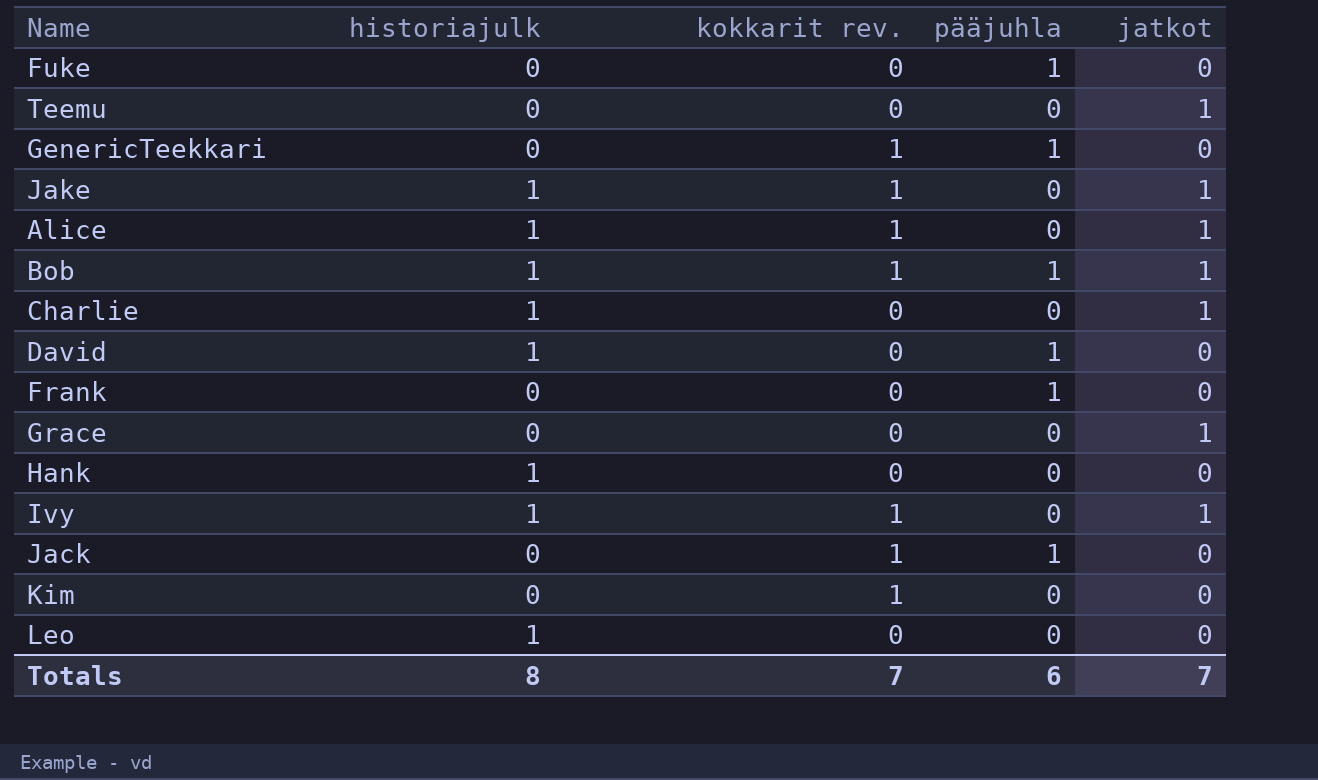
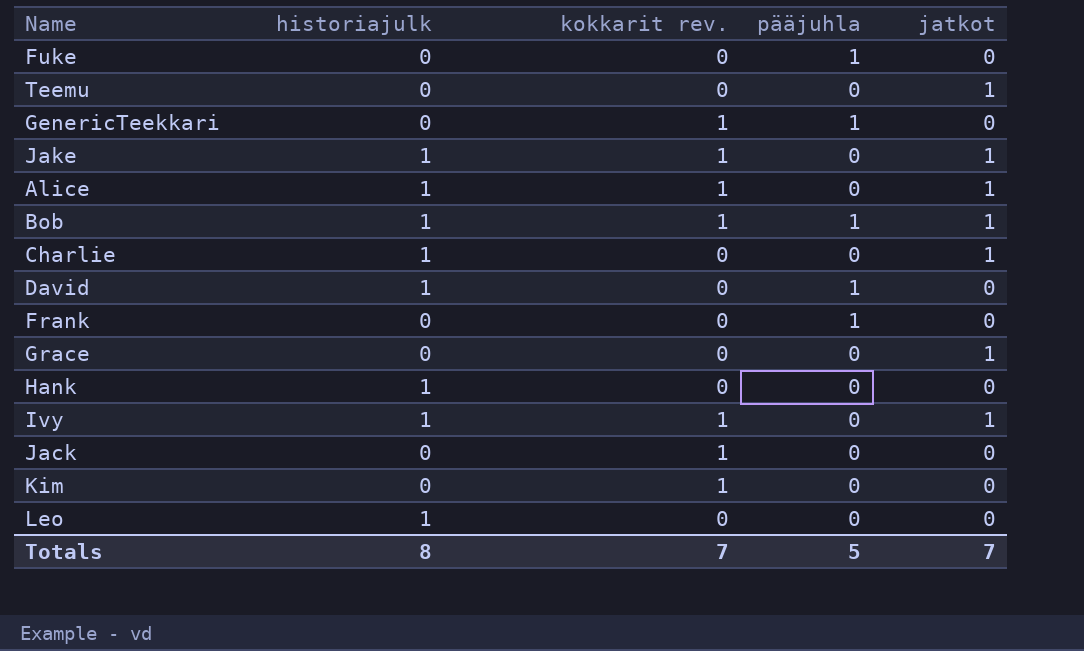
Jack | pääjuhla: 1 -> 0
Totals | pääjuhla: 6 -> 5

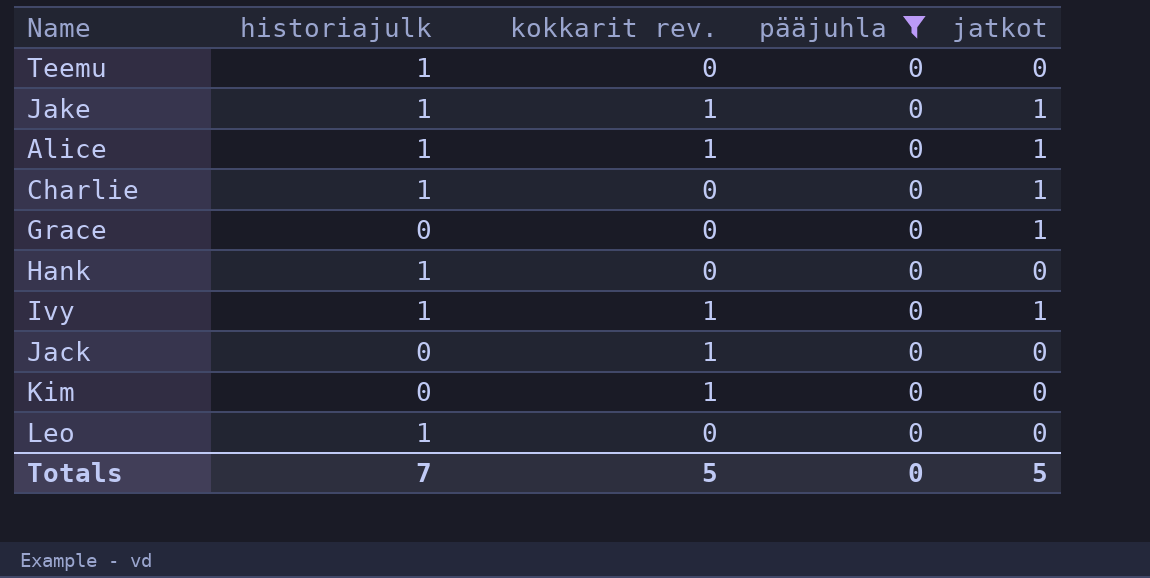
filter: none -> pääjuhla = 0
Teemu | historiajulk: 0 -> 1
Teemu | jatkot: 1 -> 0
Totals | historiajulk: 8 -> 7
Totals | kokkarit rev.: 7 -> 5
Totals | pääjuhla: 5 -> 0
Totals | jatkot: 7 -> 5

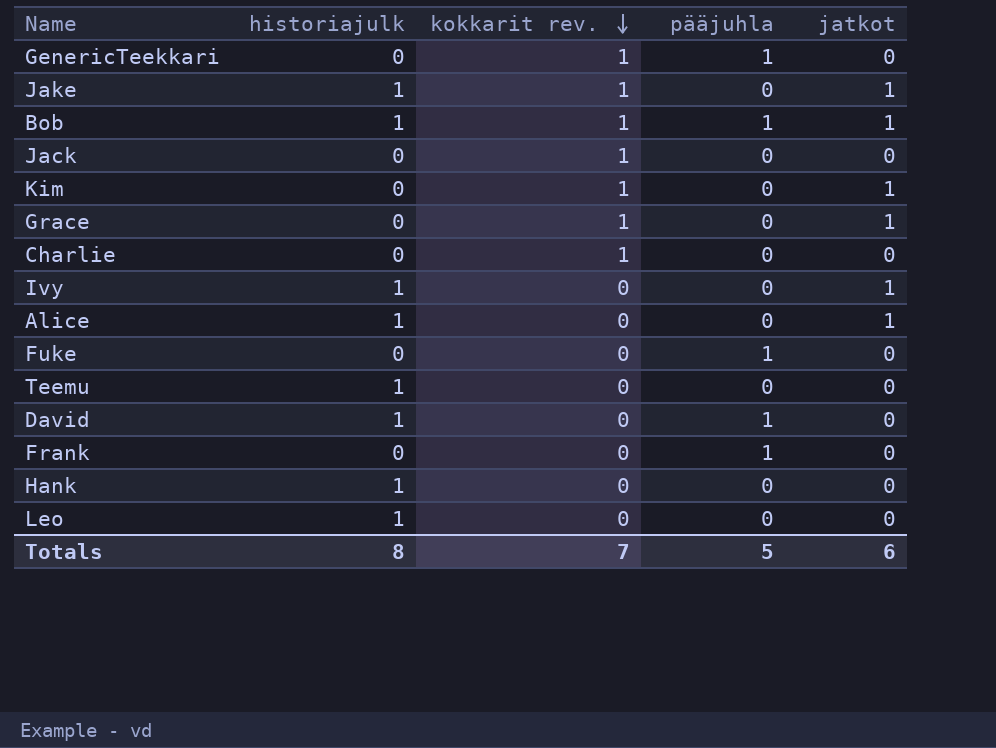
filter: pääjuhla = 0 -> none
row order: none -> kokkarit rev. descending
Kim | jatkot: 0 -> 1
Grace | kokkarit rev.: 0 -> 1
Charlie | historiajulk: 1 -> 0
Charlie | kokkarit rev.: 0 -> 1
Charlie | jatkot: 1 -> 0
Ivy | kokkarit rev.: 1 -> 0
Alice | kokkarit rev.: 1 -> 0
Totals | historiajulk: 7 -> 8
Totals | kokkarit rev.: 5 -> 7
Totals | pääjuhla: 0 -> 5
Totals | jatkot: 5 -> 6

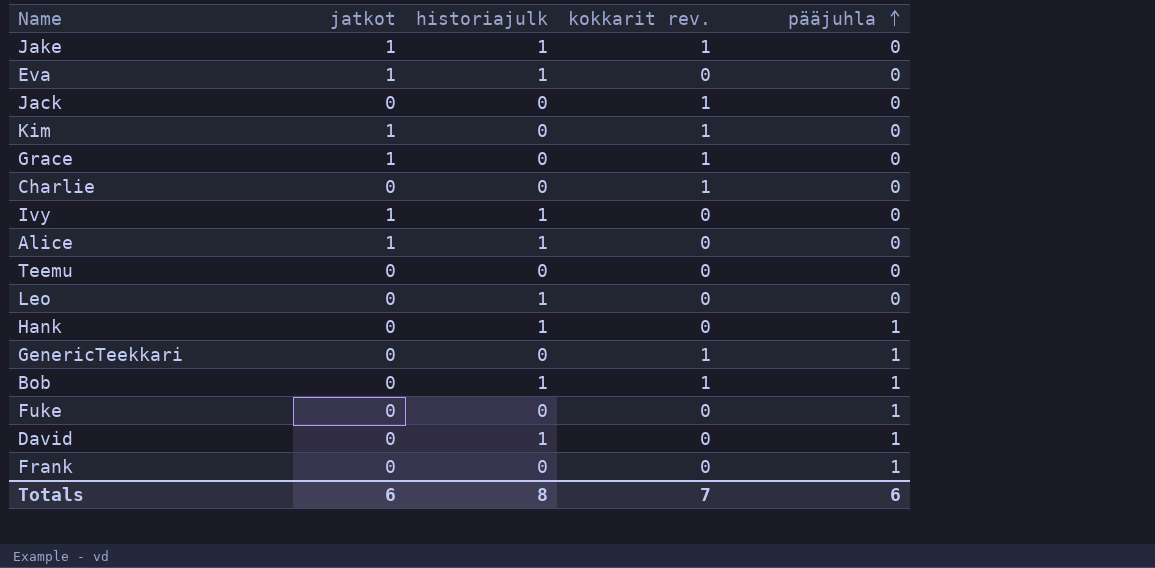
row order: kokkarit rev. descending -> pääjuhla ascending
column jatkot | position: 5 -> 2
row Eva: none -> 1 | 1 | 0 | 0
Teemu | historiajulk: 1 -> 0
Hank | pääjuhla: 0 -> 1
Bob | jatkot: 1 -> 0
Totals | pääjuhla: 5 -> 6

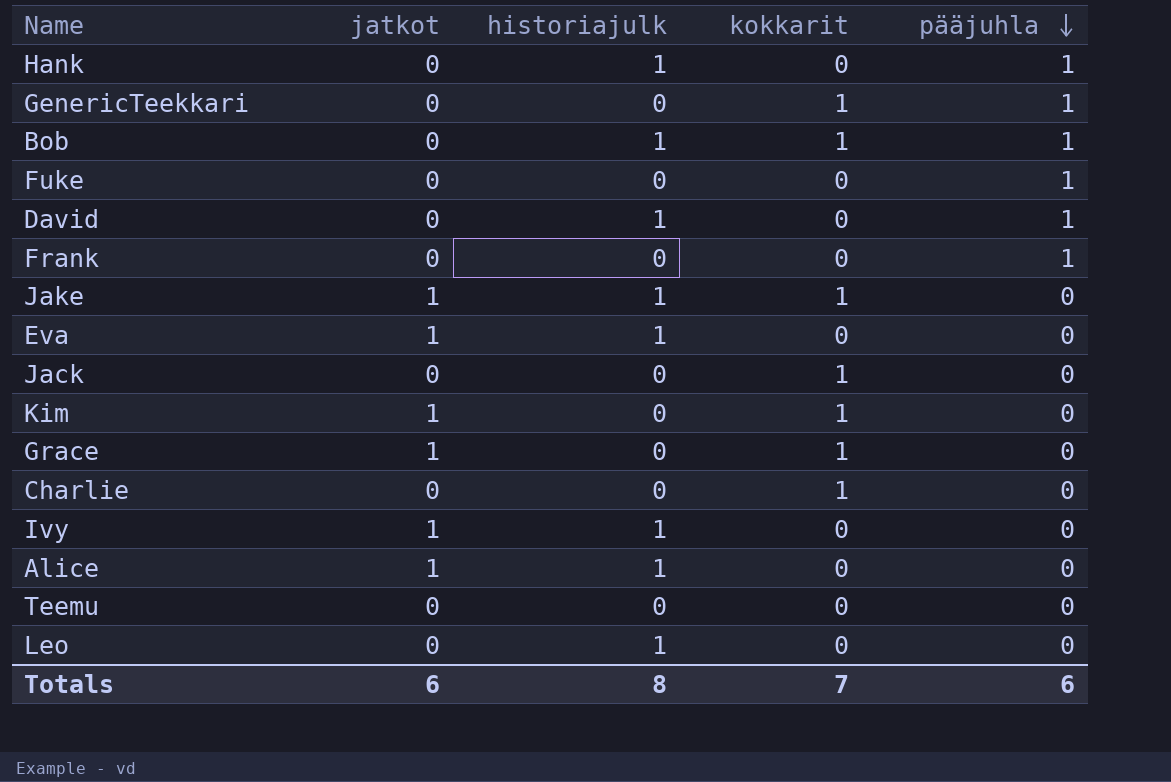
row order: pääjuhla ascending -> pääjuhla descending
column name: kokkarit rev. -> kokkarit

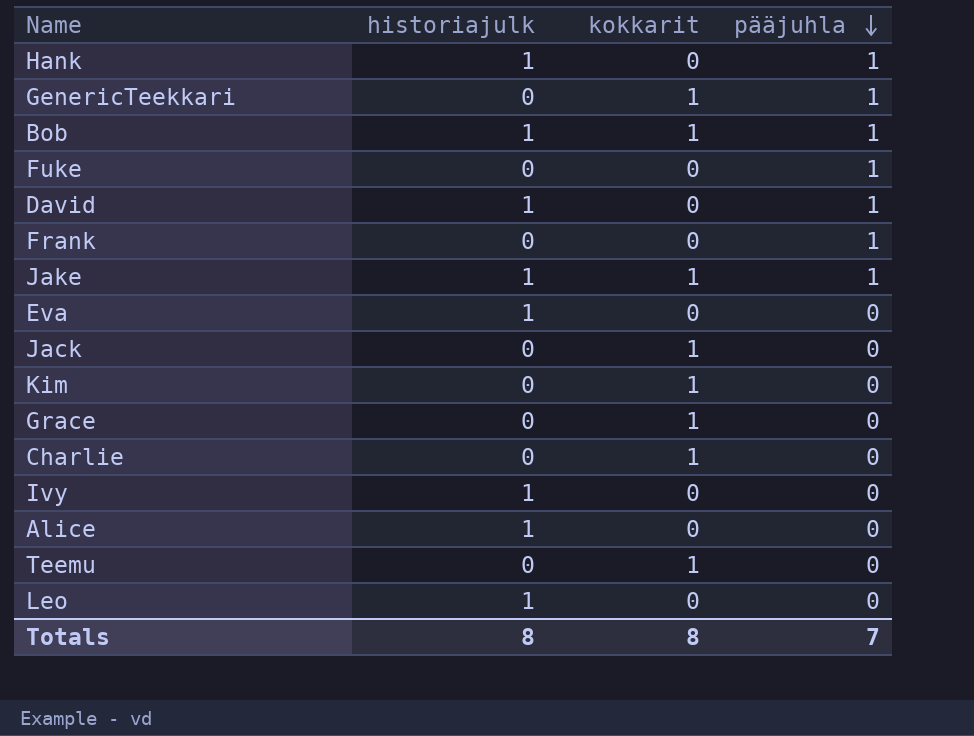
column jatkot | position: 2 -> none
Jake | pääjuhla: 0 -> 1
Teemu | kokkarit: 0 -> 1
Totals | kokkarit: 7 -> 8
Totals | pääjuhla: 6 -> 7

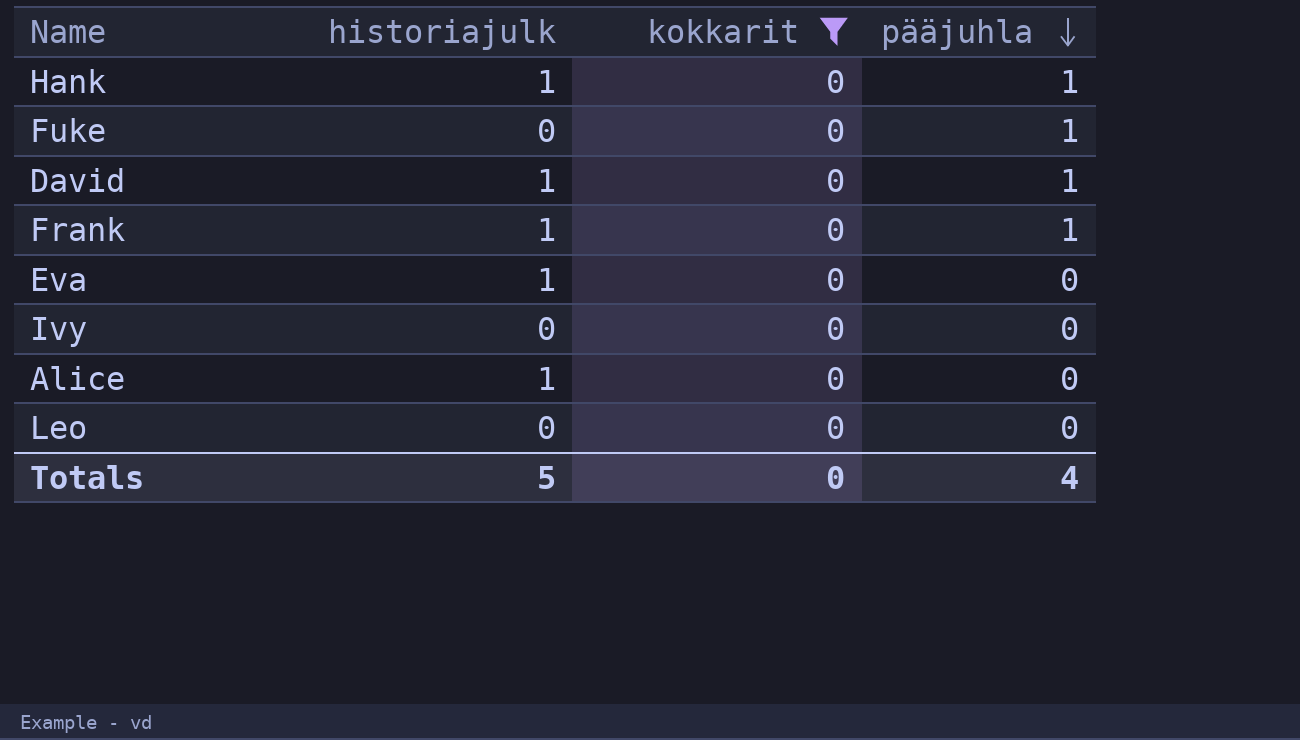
filter: none -> kokkarit = 0
Frank | historiajulk: 0 -> 1
Ivy | historiajulk: 1 -> 0
Leo | historiajulk: 1 -> 0
Totals | historiajulk: 8 -> 5
Totals | kokkarit: 8 -> 0
Totals | pääjuhla: 7 -> 4

